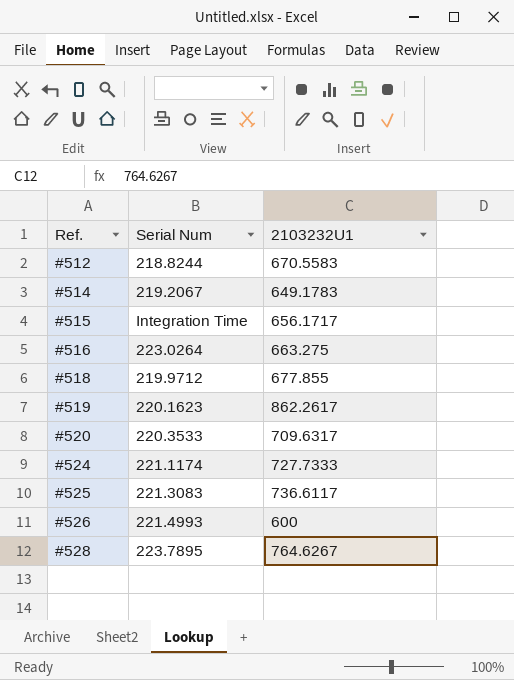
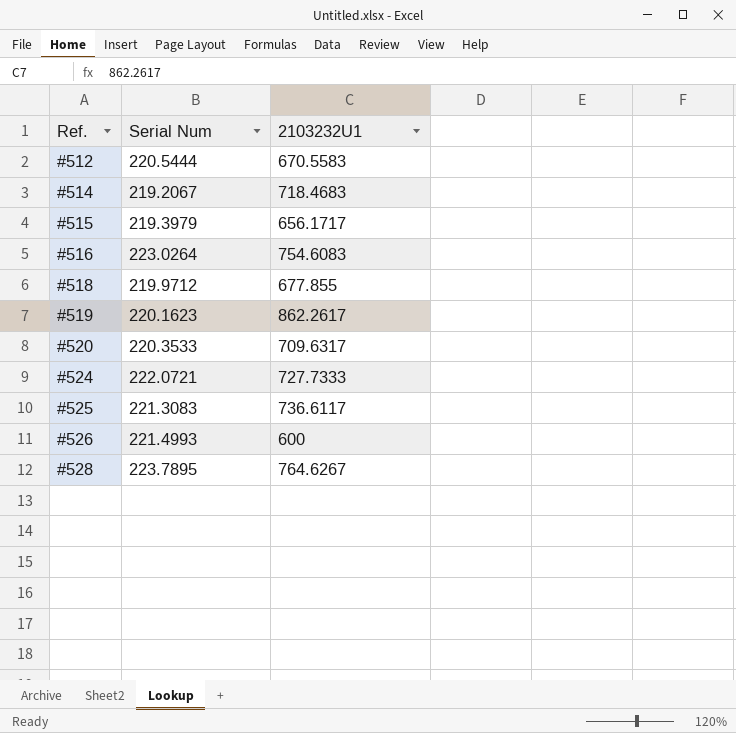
#512 | Serial Num: 218.8244 -> 220.5444
#514 | 2103232U1: 649.1783 -> 718.4683
#515 | Serial Num: Integration Time -> 219.3979
#516 | 2103232U1: 663.275 -> 754.6083
#524 | Serial Num: 221.1174 -> 222.0721

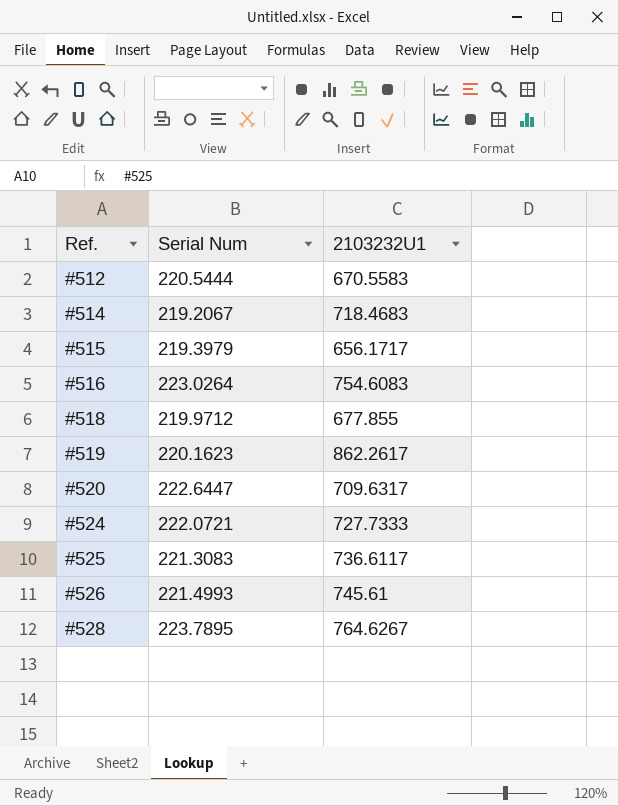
#520 | Serial Num: 220.3533 -> 222.6447
#526 | 2103232U1: 600 -> 745.61

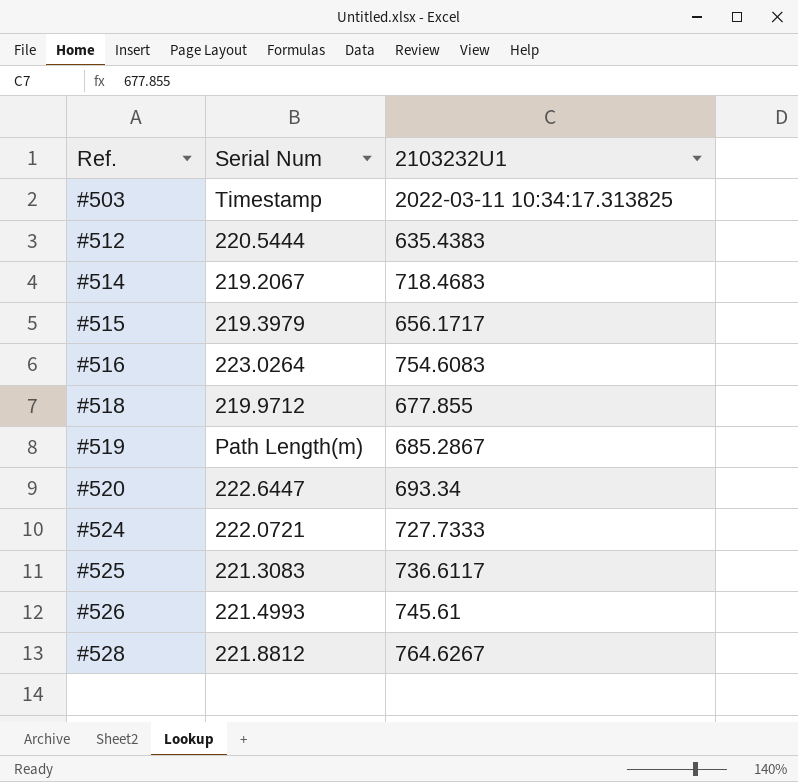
row #503: none -> Timestamp | 2022-03-11 10:34:17.313825
#512 | 2103232U1: 670.5583 -> 635.4383
#519 | Serial Num: 220.1623 -> Path Length(m)
#519 | 2103232U1: 862.2617 -> 685.2867
#520 | 2103232U1: 709.6317 -> 693.34
#528 | Serial Num: 223.7895 -> 221.8812

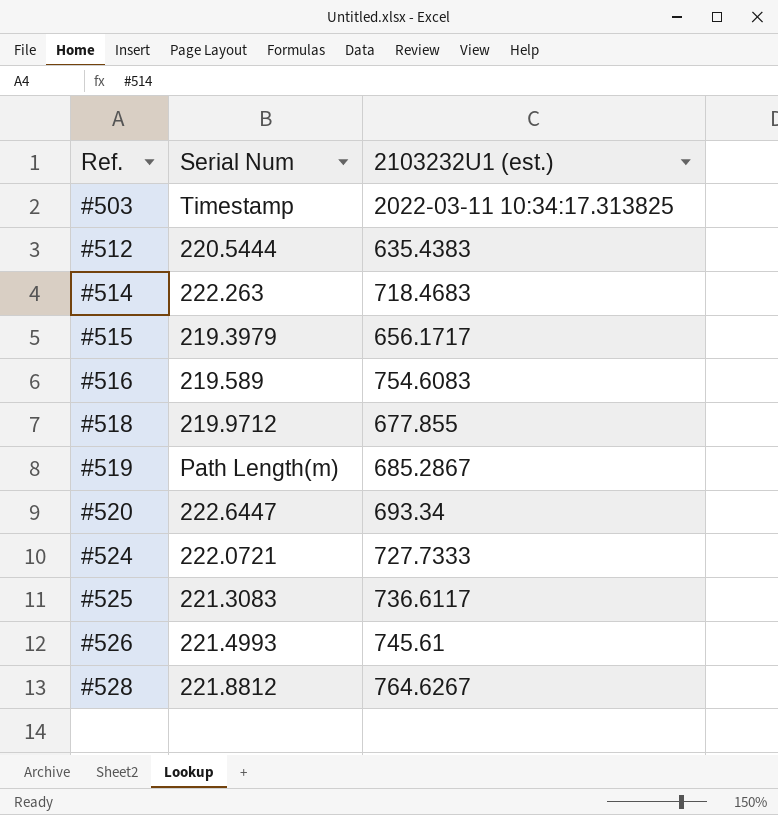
column name: 2103232U1 -> 2103232U1 (est.)
#514 | Serial Num: 219.2067 -> 222.263
#516 | Serial Num: 223.0264 -> 219.589

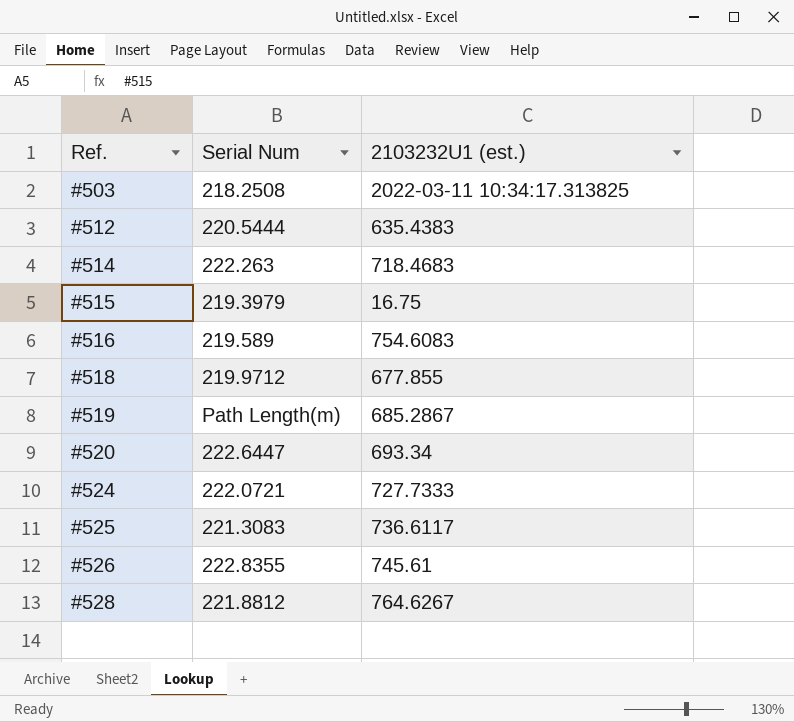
#503 | Serial Num: Timestamp -> 218.2508
#515 | 2103232U1 (est.): 656.1717 -> 16.75
#526 | Serial Num: 221.4993 -> 222.8355

